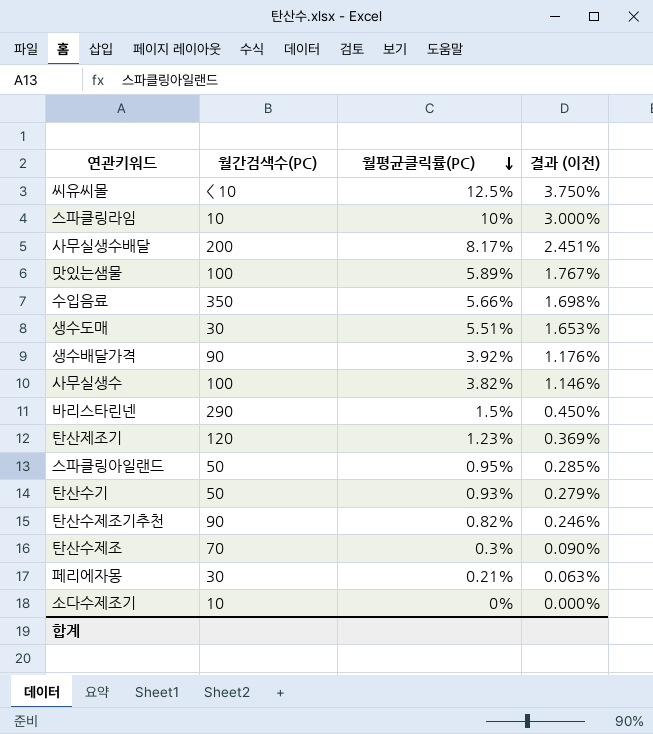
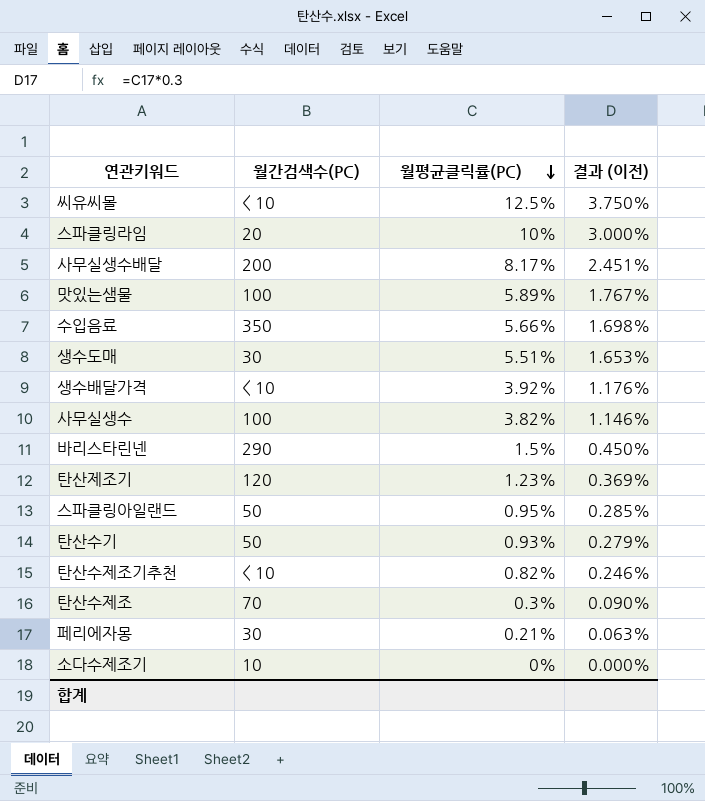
스파클링라임 | 월간검색수(PC): 10 -> 20
생수배달가격 | 월간검색수(PC): 90 -> < 10
탄산수제조기추천 | 월간검색수(PC): 90 -> < 10

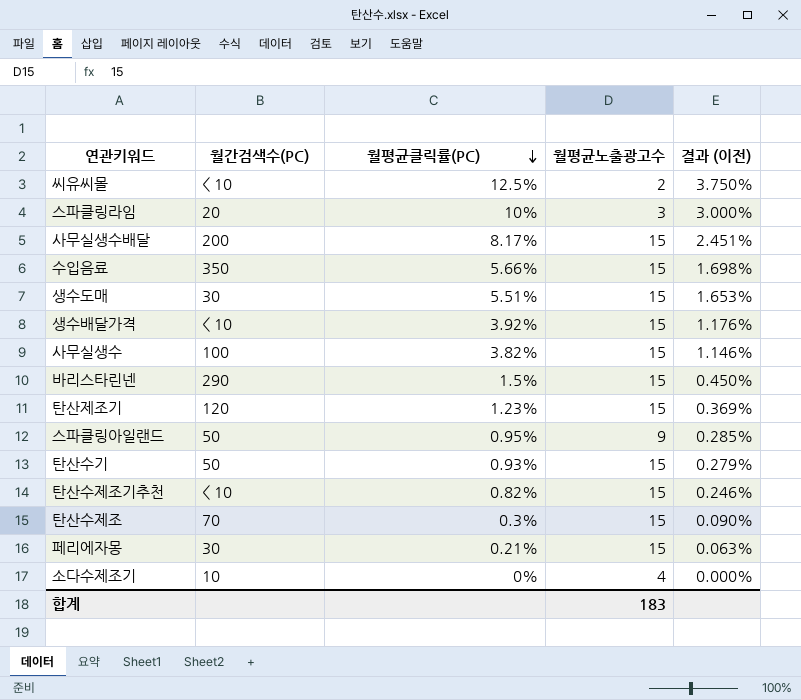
column 월평균노출광고수 | position: none -> 4
row 맛있는샘물: 100 | 5.89% | 1.767% -> none

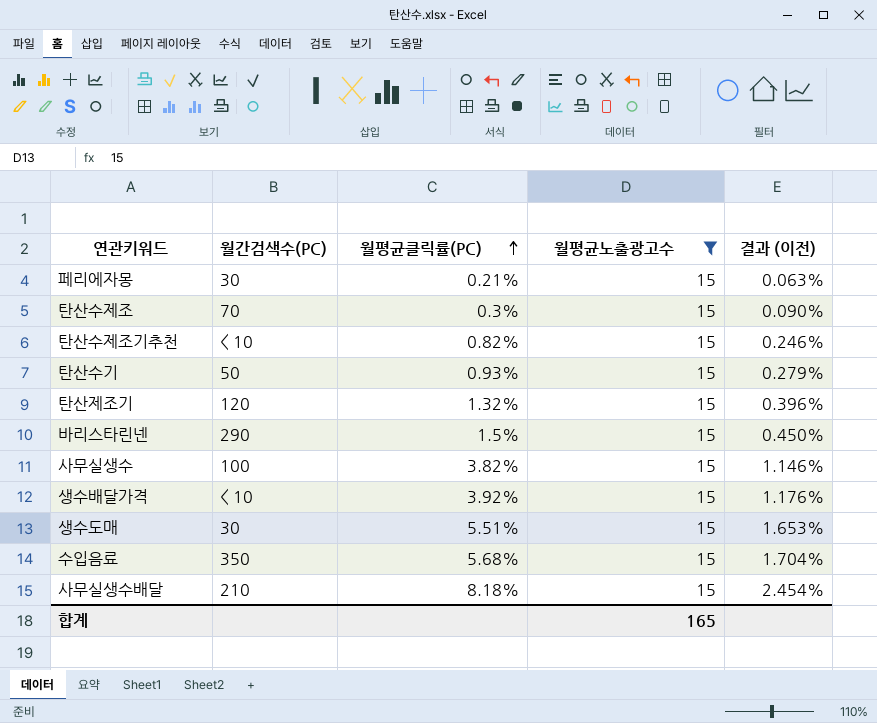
filter: none -> 월평균노출광고수 = 15
row order: 월평균클릭률(PC) descending -> 월평균클릭률(PC) ascending
탄산제조기 | 월평균클릭률(PC): 1.23% -> 1.32%
탄산제조기 | 결과 (이전): 0.369% -> 0.396%
수입음료 | 월평균클릭률(PC): 5.66% -> 5.68%
수입음료 | 결과 (이전): 1.698% -> 1.704%
사무실생수배달 | 월간검색수(PC): 200 -> 210
사무실생수배달 | 월평균클릭률(PC): 8.17% -> 8.18%
사무실생수배달 | 결과 (이전): 2.451% -> 2.454%
합계 | 월평균노출광고수: 183 -> 165

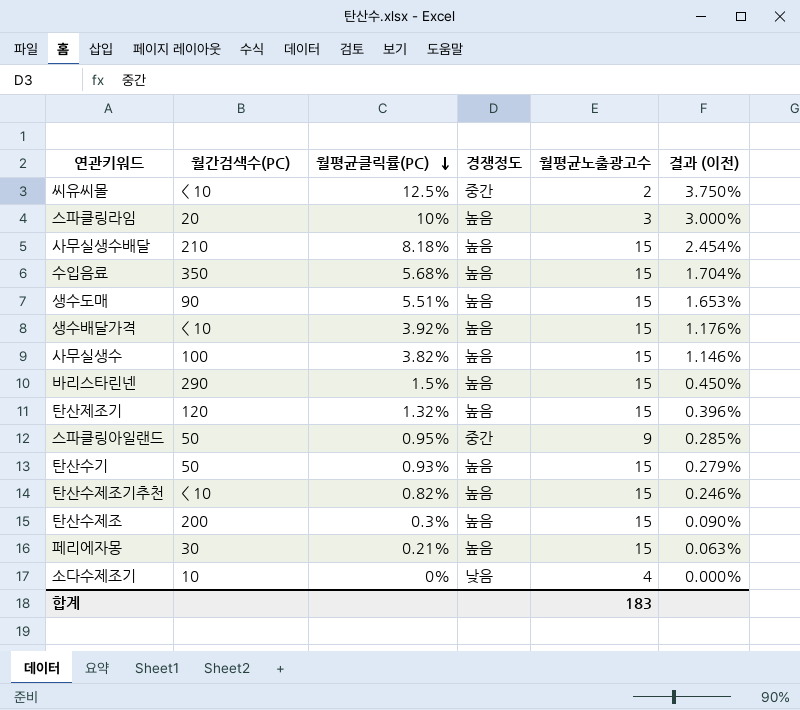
filter: 월평균노출광고수 = 15 -> none
row order: 월평균클릭률(PC) ascending -> 월평균클릭률(PC) descending
column 경쟁정도 | position: none -> 4
생수도매 | 월간검색수(PC): 30 -> 90
탄산수제조 | 월간검색수(PC): 70 -> 200
합계 | 월평균노출광고수: 165 -> 183

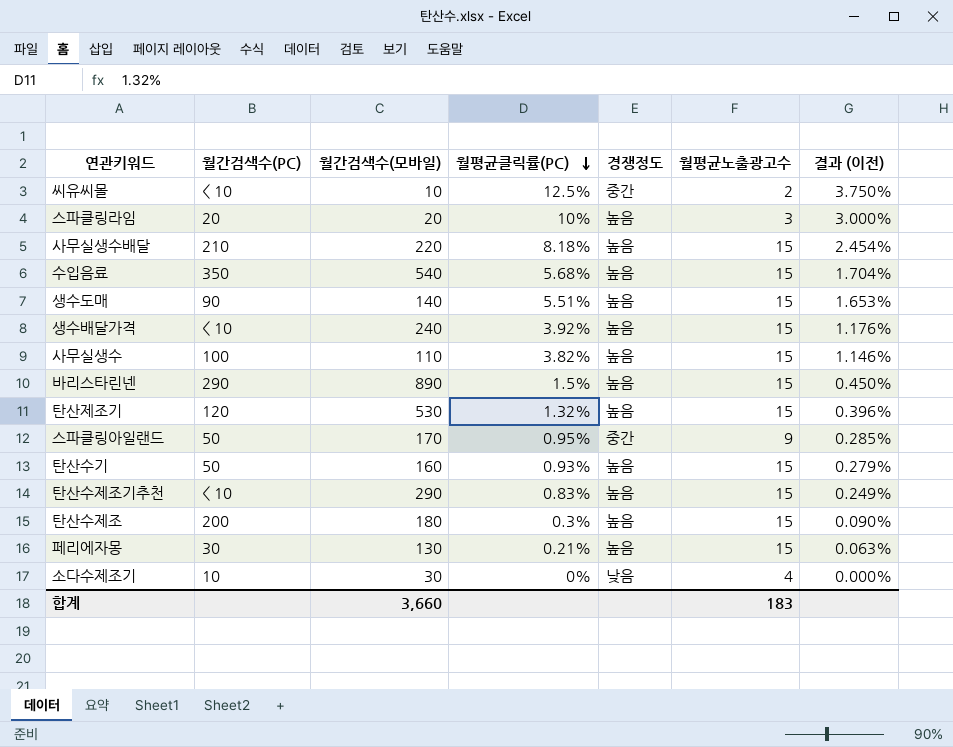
column 월간검색수(모바일) | position: none -> 3
탄산수제조기추천 | 월평균클릭률(PC): 0.82% -> 0.83%
탄산수제조기추천 | 결과 (이전): 0.246% -> 0.249%

